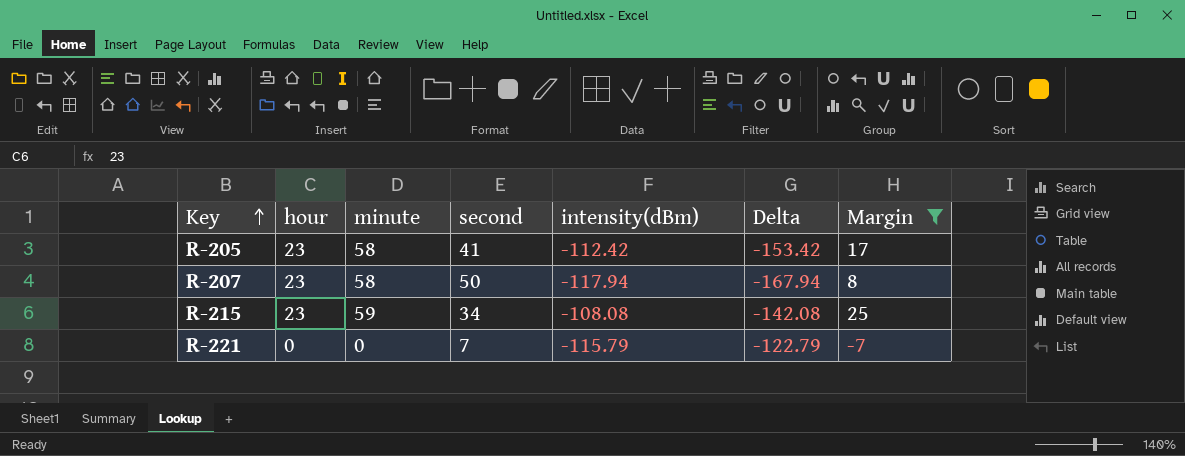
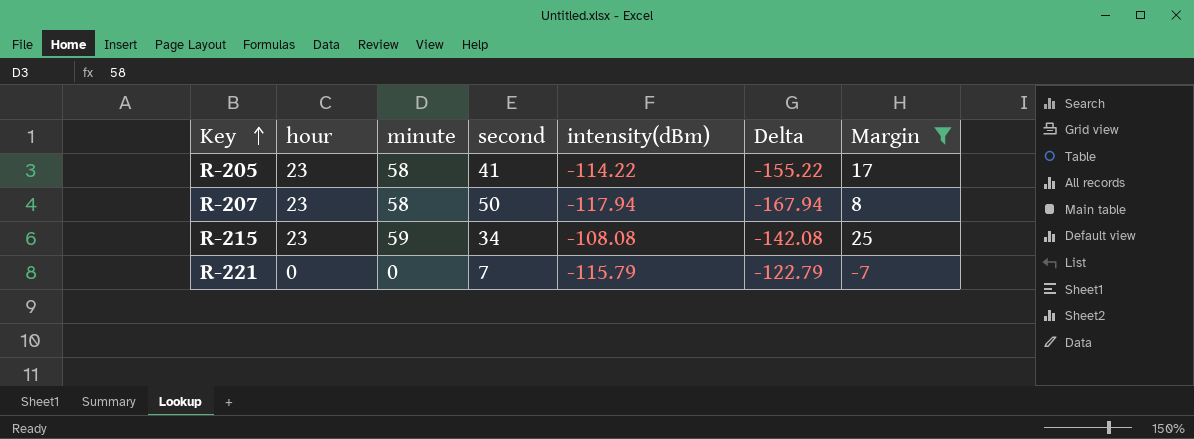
R-205 | intensity(dBm): -112.42 -> -114.22
R-205 | Delta: -153.42 -> -155.22

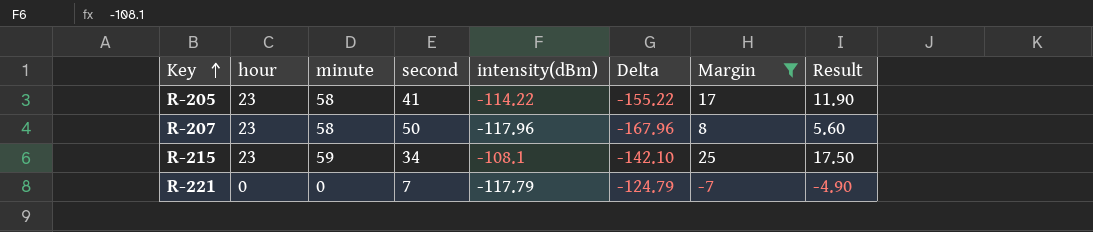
column Result | formula: none -> [Margin] * 0.7
R-207 | intensity(dBm): -117.94 -> -117.96
R-207 | Delta: -167.94 -> -167.96
R-215 | intensity(dBm): -108.08 -> -108.1
R-215 | Delta: -142.08 -> -142.10
R-221 | intensity(dBm): -115.79 -> -117.79
R-221 | Delta: -122.79 -> -124.79

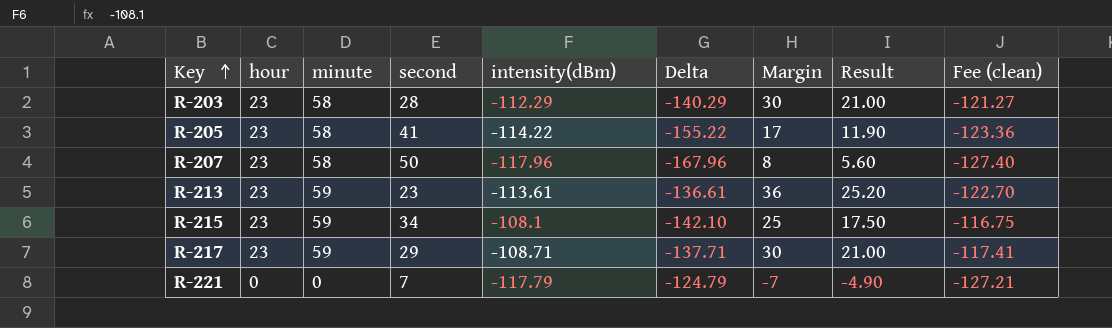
filter: Margin <= 25 -> none
column Fee (clean) | formula: none -> [intensity(dBm)] * 1.08

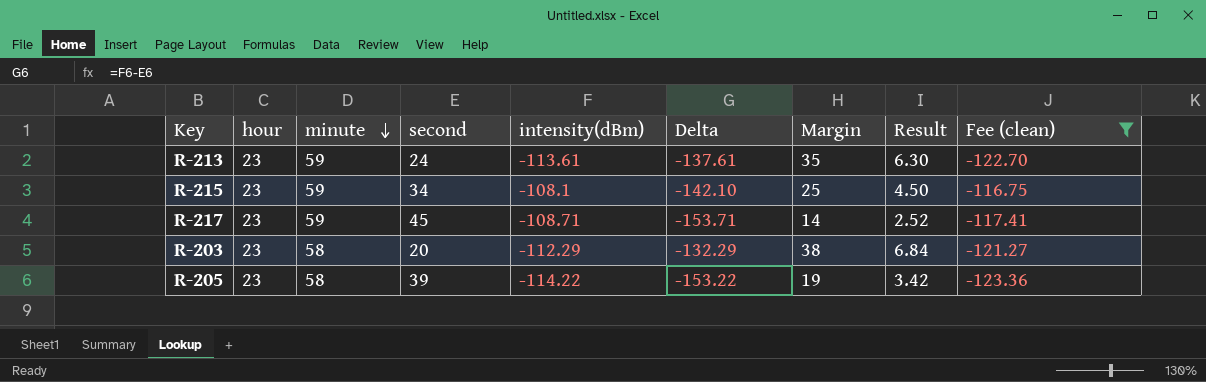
filter: none -> Fee (clean) >= -123.36
row order: Key ascending -> minute descending
column Result | formula: [Margin] * 0.7 -> [Margin] * 0.18
R-213 | second: 23 -> 24
R-213 | Delta: -136.61 -> -137.61
R-213 | Margin: 36 -> 35
R-217 | second: 29 -> 45
R-217 | Delta: -137.71 -> -153.71
R-217 | Margin: 30 -> 14
R-203 | second: 28 -> 20
R-203 | Delta: -140.29 -> -132.29
R-203 | Margin: 30 -> 38
R-205 | second: 41 -> 39
R-205 | Delta: -155.22 -> -153.22
R-205 | Margin: 17 -> 19

